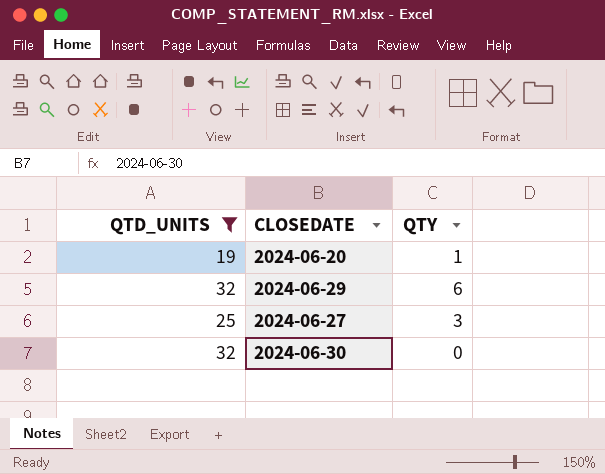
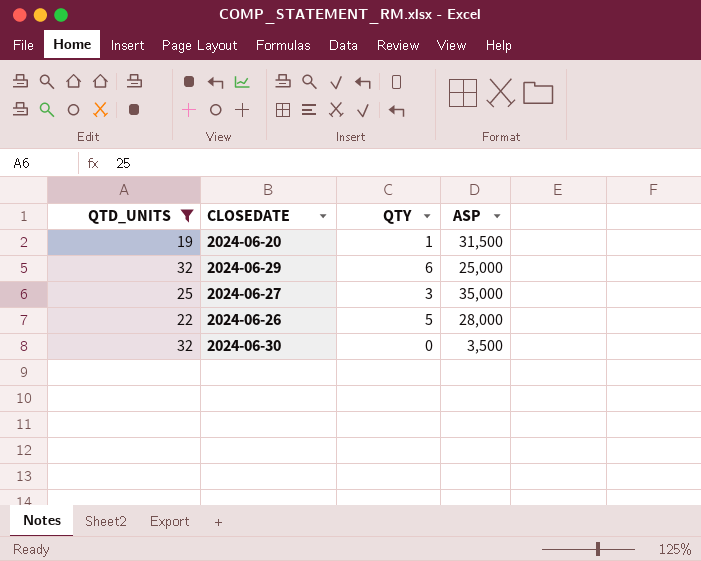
column ASP | position: none -> 4
row 2024-06-26: none -> 22 | 5 | 28,000

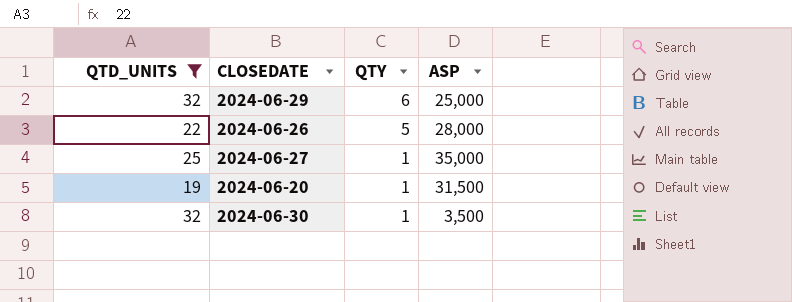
row order: none -> QTY descending
2024-06-27 | QTY: 3 -> 1
2024-06-30 | QTY: 0 -> 1

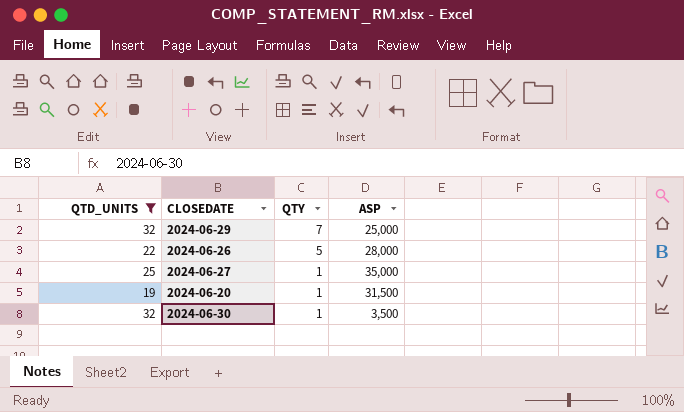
2024-06-29 | QTY: 6 -> 7

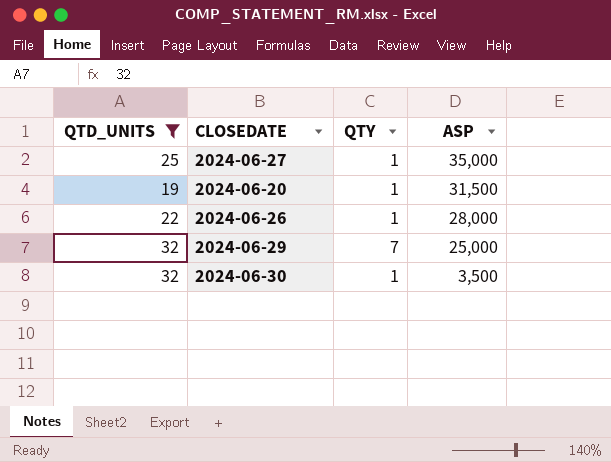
row order: QTY descending -> ASP descending
2024-06-26 | QTY: 5 -> 1

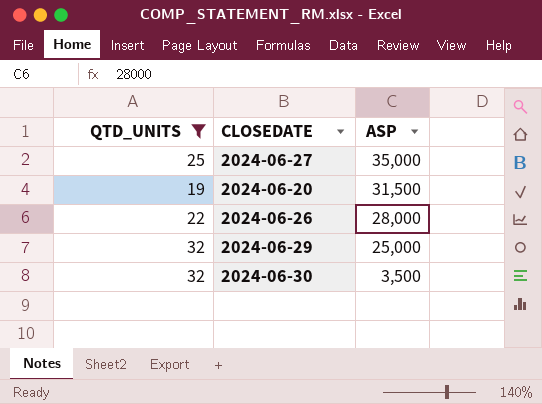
column QTY | position: 3 -> none

